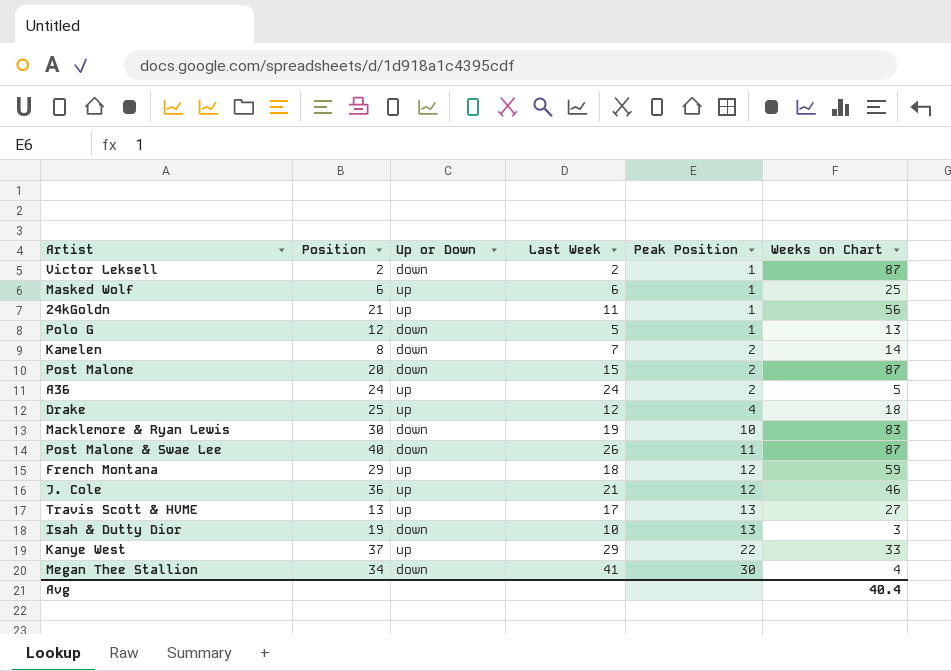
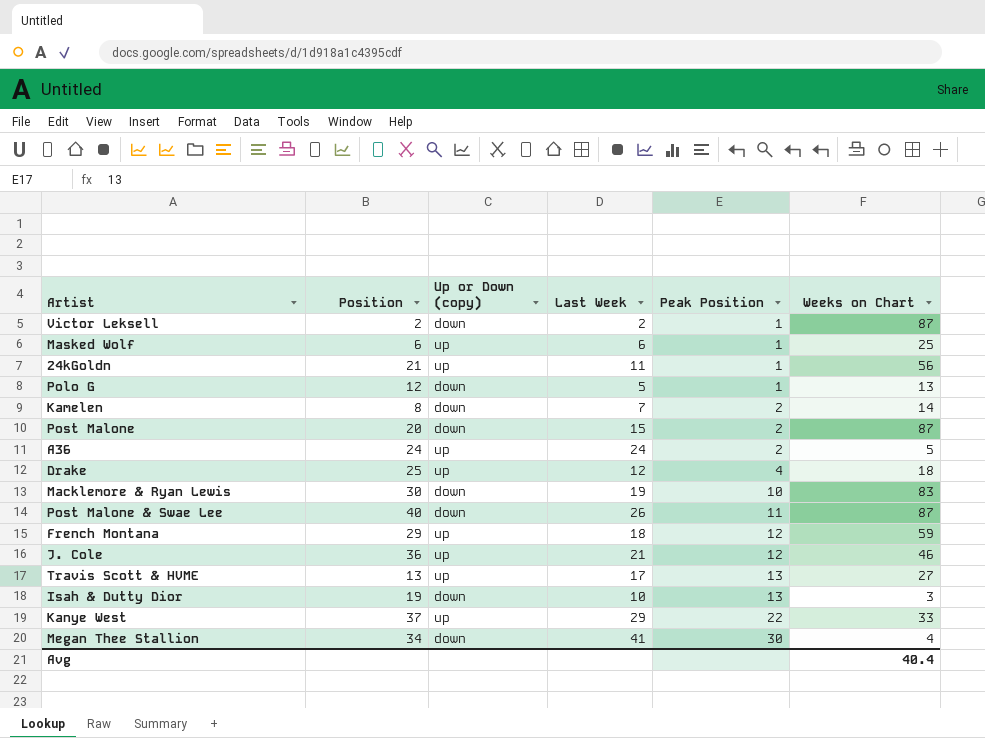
column name: Up or Down -> Up or Down (copy)

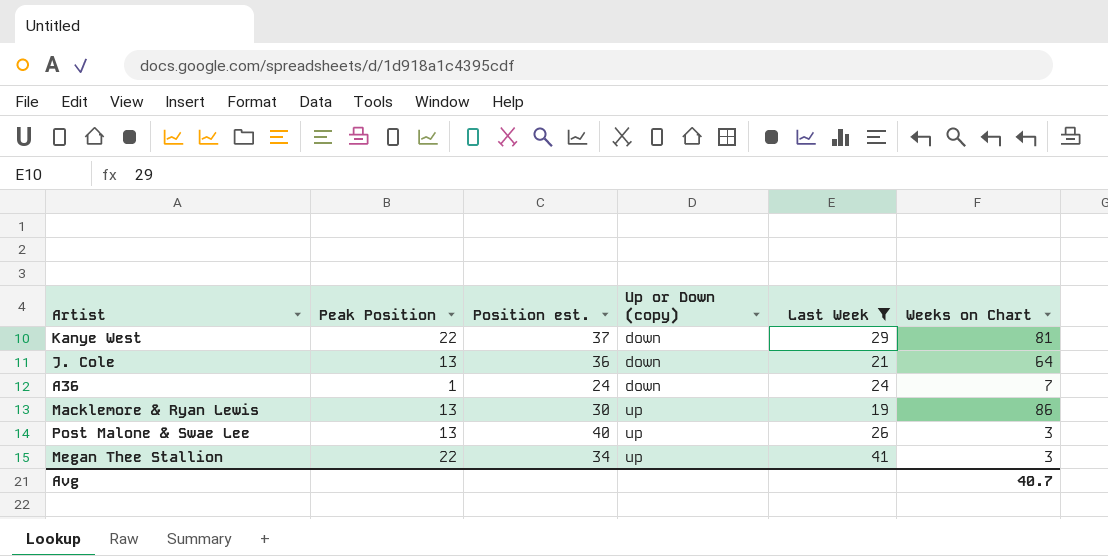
filter: none -> Last Week >= 19
row order: Peak Position ascending -> Up or Down (copy) ascending
column Peak Position | position: 5 -> 2
column name: Position -> Position est.
Kanye West | Up or Down (copy): up -> down
Kanye West | Weeks on Chart: 33 -> 81
J. Cole | Peak Position: 12 -> 13
J. Cole | Up or Down (copy): up -> down
J. Cole | Weeks on Chart: 46 -> 64
A36 | Peak Position: 2 -> 1
A36 | Up or Down (copy): up -> down
A36 | Weeks on Chart: 5 -> 7
Macklemore & Ryan Lewis | Peak Position: 10 -> 13
Macklemore & Ryan Lewis | Up or Down (copy): down -> up
Macklemore & Ryan Lewis | Weeks on Chart: 83 -> 86
Post Malone & Swae Lee | Peak Position: 11 -> 13
Post Malone & Swae Lee | Up or Down (copy): down -> up
Post Malone & Swae Lee | Weeks on Chart: 87 -> 3
Megan Thee Stallion | Peak Position: 30 -> 22
Megan Thee Stallion | Up or Down (copy): down -> up
Megan Thee Stallion | Weeks on Chart: 4 -> 3
Avg | Weeks on Chart: 40.4 -> 40.7

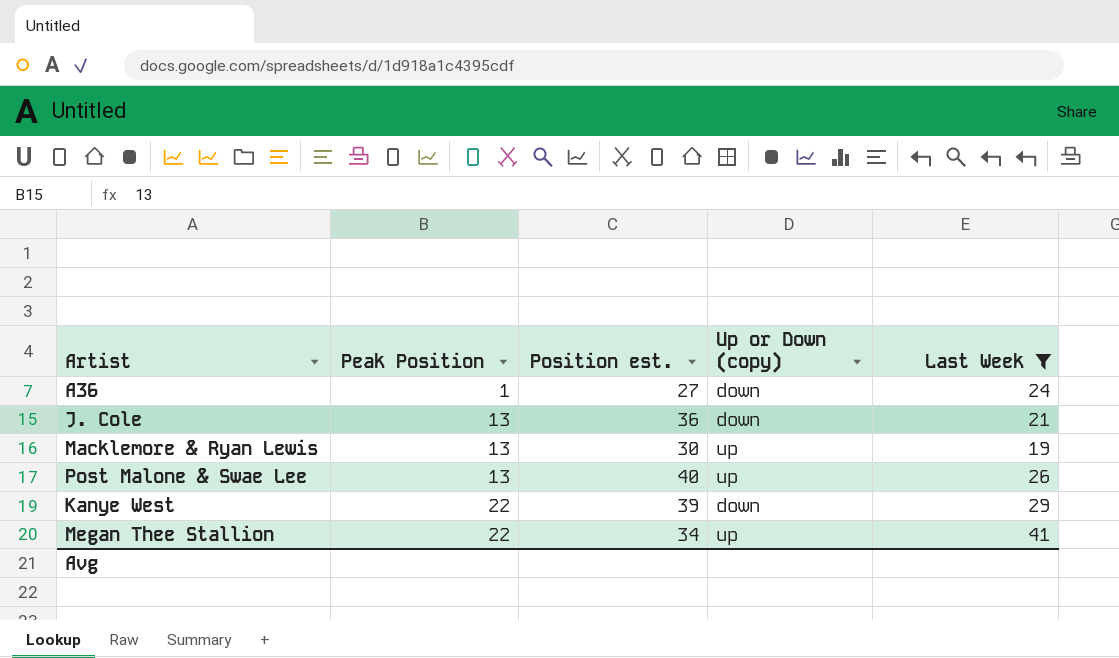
row order: Up or Down (copy) ascending -> Peak Position ascending
column Weeks on Chart | position: 6 -> none
A36 | Position est.: 24 -> 27
Kanye West | Position est.: 37 -> 39

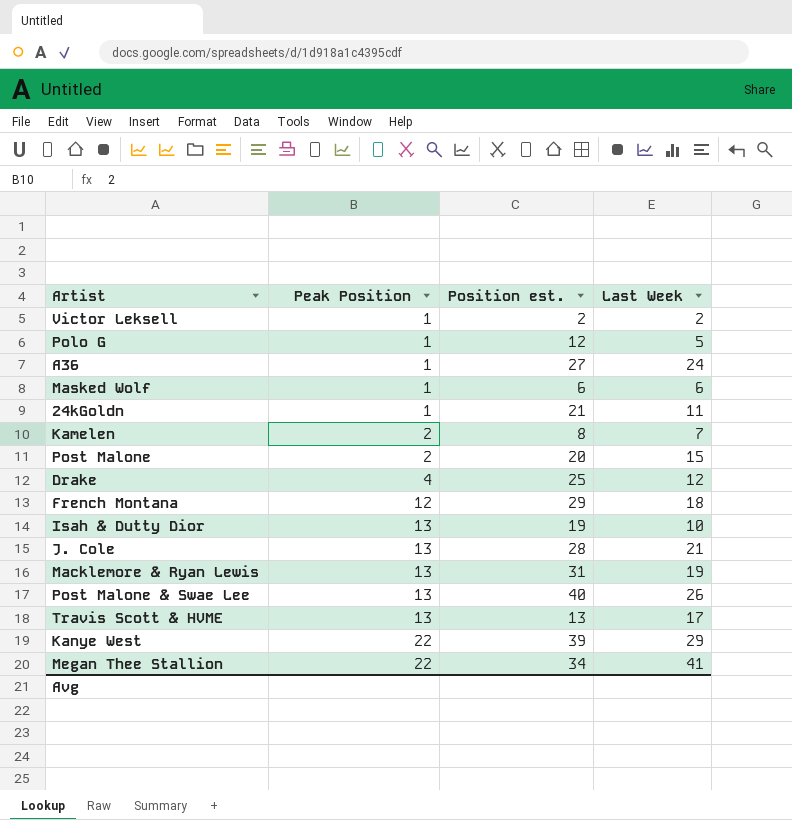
filter: Last Week >= 19 -> none
column Up or Down (copy) | position: 4 -> none
J. Cole | Position est.: 36 -> 28
Macklemore & Ryan Lewis | Position est.: 30 -> 31

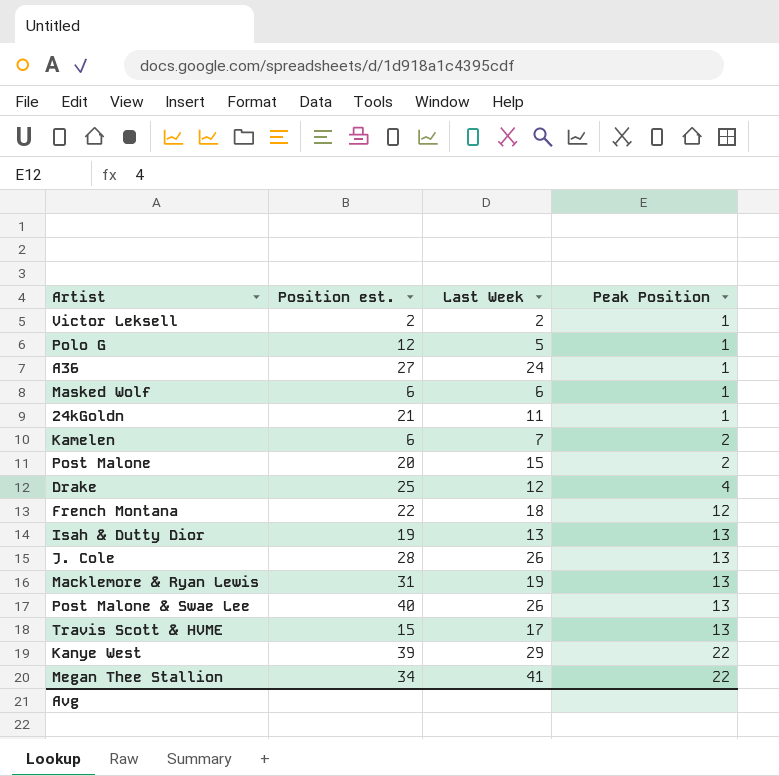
column Peak Position | position: 2 -> 4
Kamelen | Position est.: 8 -> 6
French Montana | Position est.: 29 -> 22
Isah & Dutty Dior | Last Week: 10 -> 13
J. Cole | Last Week: 21 -> 26
Travis Scott & HVME | Position est.: 13 -> 15

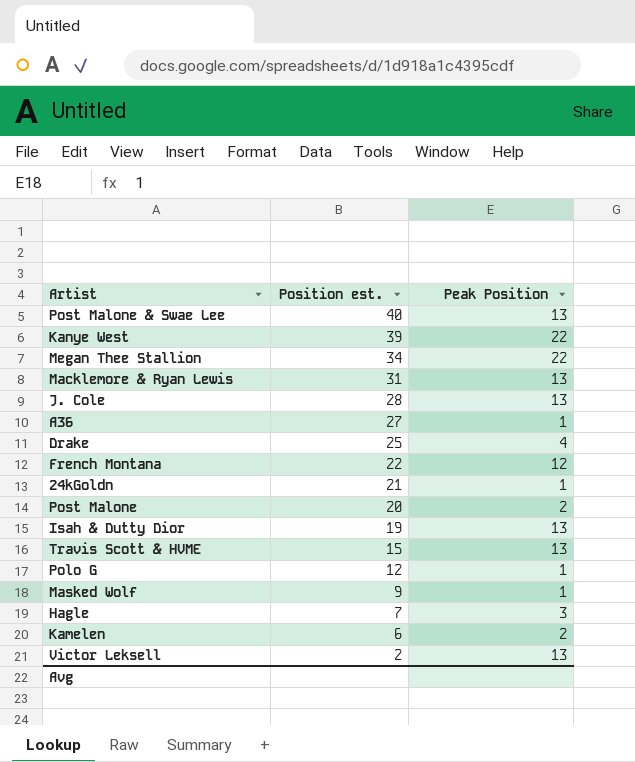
row order: Peak Position ascending -> Position est. descending
column Last Week | position: 3 -> none
Masked Wolf | Position est.: 6 -> 9
row Hagle: none -> 7 | 3
Victor Leksell | Peak Position: 1 -> 13

